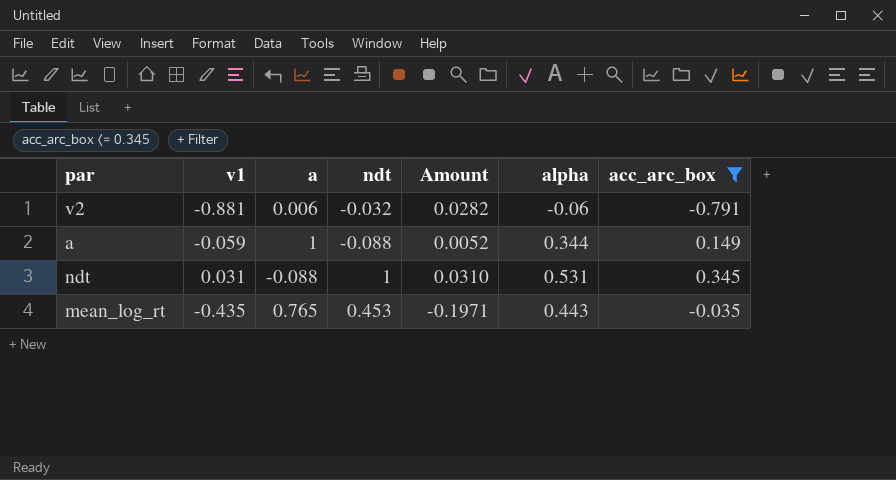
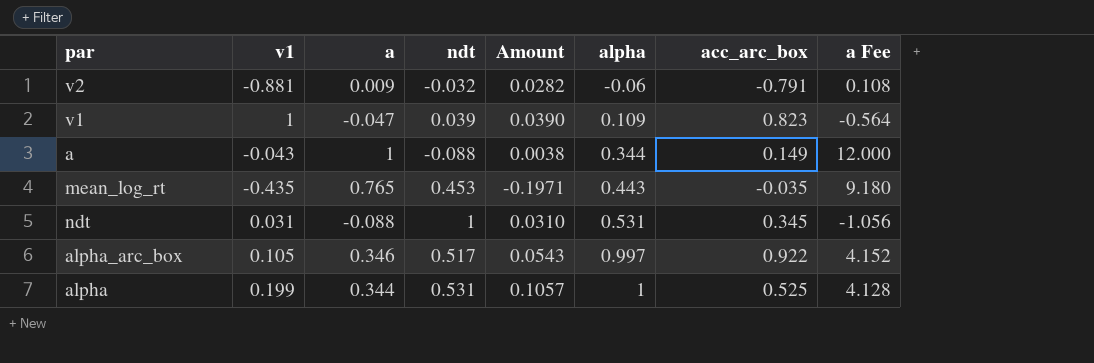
filter: acc_arc_box <= 0.345 -> none
row order: none -> alpha ascending
column a Fee | formula: none -> [a] * 12
v2 | a: 0.006 -> 0.009
a | v1: -0.059 -> -0.043
a | Amount: 0.0052 -> 0.0038

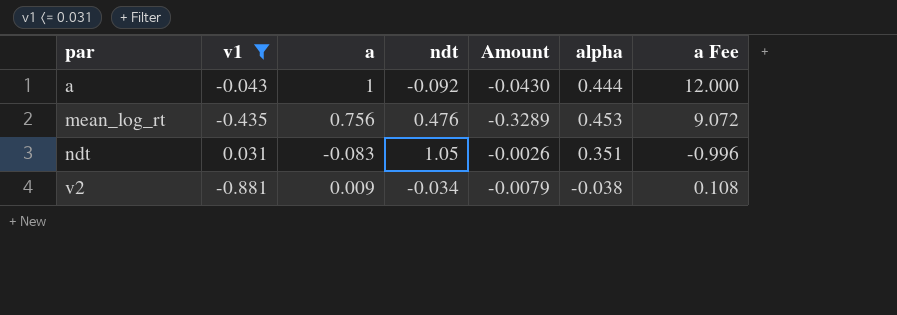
filter: none -> v1 <= 0.031
row order: alpha ascending -> par ascending
column acc_arc_box | position: 7 -> none
column Amount | formula: [v1] * [ndt] -> [v1] * [a]
a | ndt: -0.088 -> -0.092
a | alpha: 0.344 -> 0.444
mean_log_rt | a: 0.765 -> 0.756
mean_log_rt | ndt: 0.453 -> 0.476
mean_log_rt | alpha: 0.443 -> 0.453
mean_log_rt | a Fee: 9.180 -> 9.072
ndt | a: -0.088 -> -0.083
ndt | ndt: 1 -> 1.05
ndt | alpha: 0.531 -> 0.351
ndt | a Fee: -1.056 -> -0.996
v2 | ndt: -0.032 -> -0.034
v2 | alpha: -0.06 -> -0.038

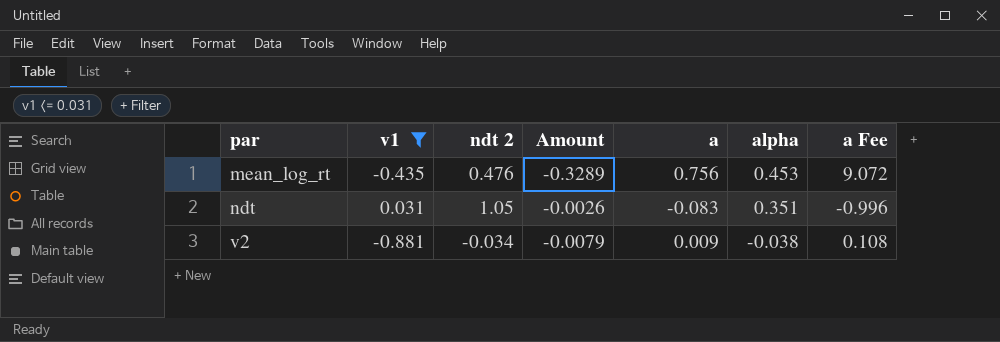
column name: ndt -> ndt 2
column a | position: 3 -> 5
row a: -0.043 | 1 | -0.092 | -0.0430 | 0.444 | 12.000 -> none

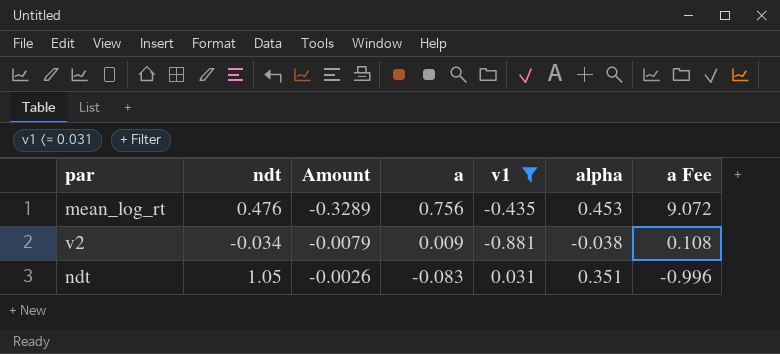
row order: par ascending -> Amount ascending
column name: ndt 2 -> ndt
column v1 | position: 2 -> 5

